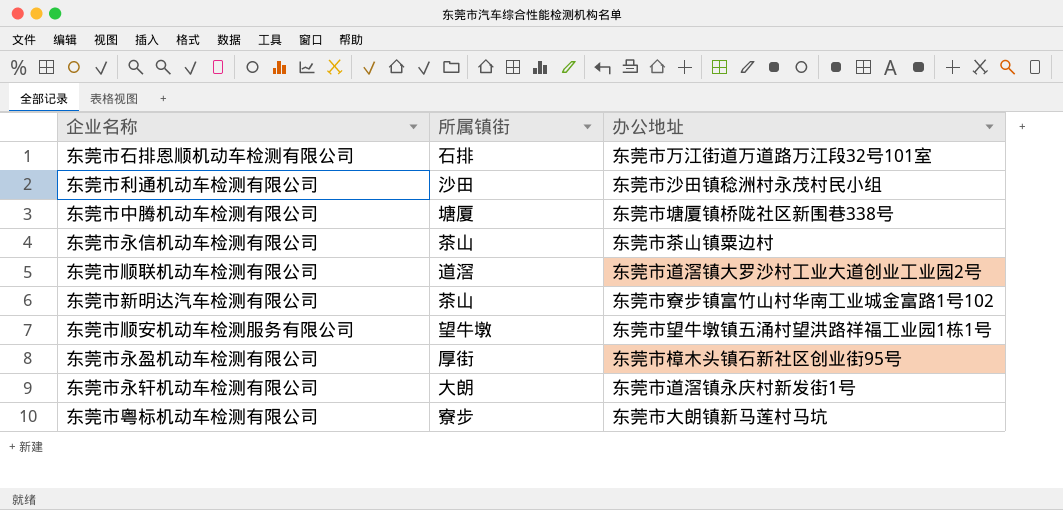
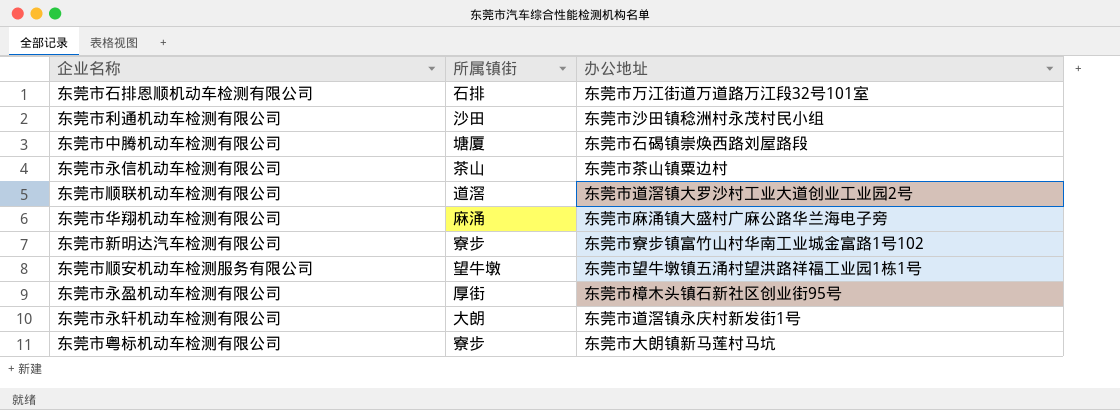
东莞市中腾机动车检测有限公司 | 办公地址: 东莞市塘厦镇桥陇社区新围巷338号 -> 东莞市石碣镇崇焕西路刘屋路段
row 东莞市华翔机动车检测有限公司: none -> 麻涌 | 东莞市麻涌镇大盛村广麻公路华兰海电子旁
东莞市新明达汽车检测有限公司 | 所属镇街: 茶山 -> 寮步

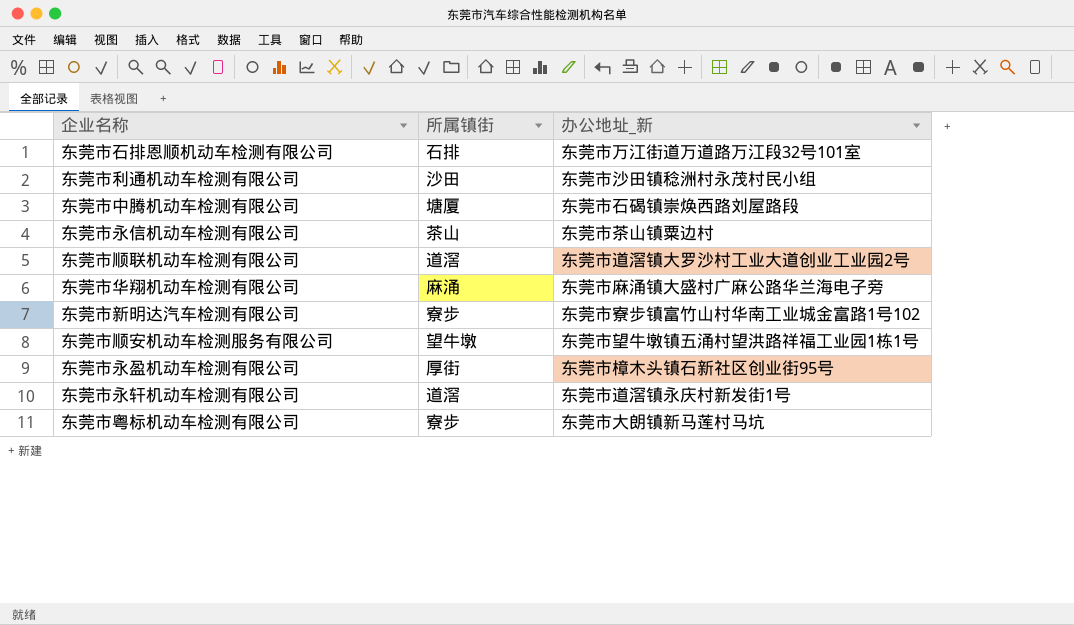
column name: 办公地址 -> 办公地址_新
东莞市永轩机动车检测有限公司 | 所属镇街: 大朗 -> 道滘

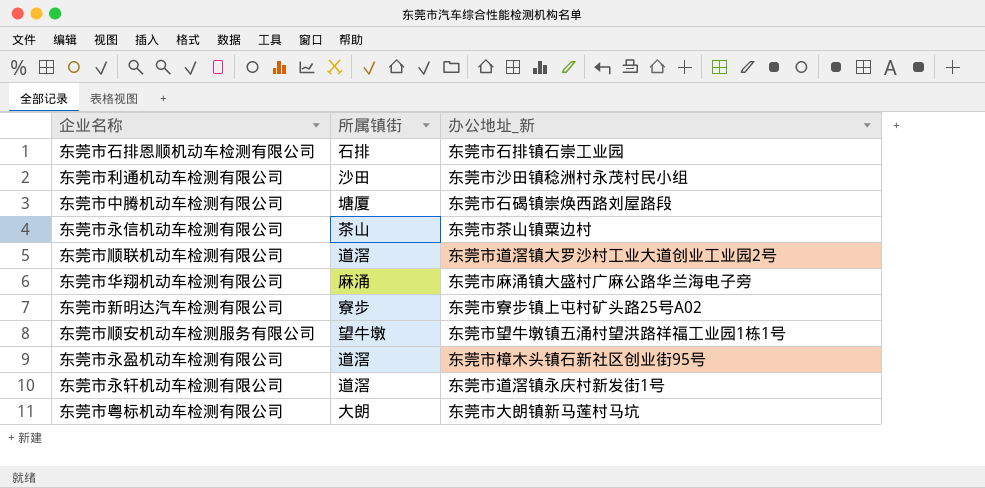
东莞市石排恩顺机动车检测有限公司 | 办公地址_新: 东莞市万江街道万道路万江段32号101室 -> 东莞市石排镇石崇工业园
东莞市新明达汽车检测有限公司 | 办公地址_新: 东莞市寮步镇富竹山村华南工业城金富路1号102 -> 东莞市寮步镇上屯村矿头路25号A02
东莞市永盈机动车检测有限公司 | 所属镇街: 厚街 -> 道滘
东莞市粤标机动车检测有限公司 | 所属镇街: 寮步 -> 大朗

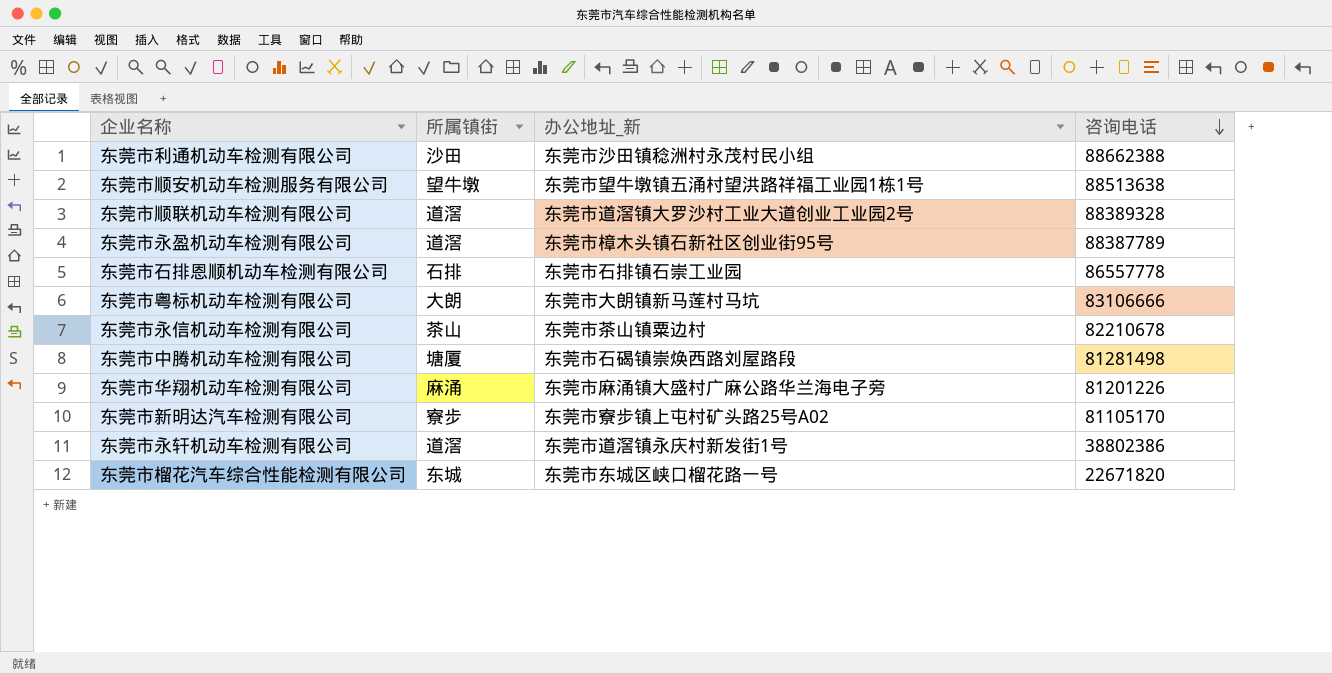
row order: none -> 咨询电话 descending
column 咨询电话 | position: none -> 4
row 东莞市榴花汽车综合性能检测有限公司: none -> 东城 | 东莞市东城区峡口榴花路一号 | 22671820

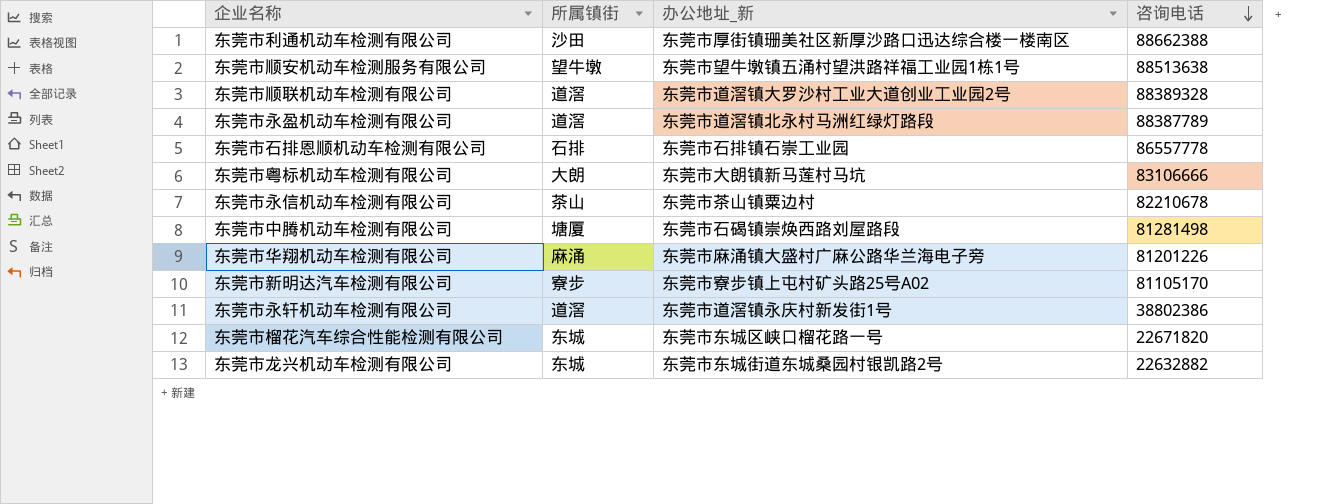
东莞市利通机动车检测有限公司 | 办公地址_新: 东莞市沙田镇稔洲村永茂村民小组 -> 东莞市厚街镇珊美社区新厚沙路口迅达综合楼一楼南区
东莞市永盈机动车检测有限公司 | 办公地址_新: 东莞市樟木头镇石新社区创业街95号 -> 东莞市道滘镇北永村马洲红绿灯路段
row 东莞市龙兴机动车检测有限公司: none -> 东城 | 东莞市东城街道东城桑园村银凯路2号 | 22632882

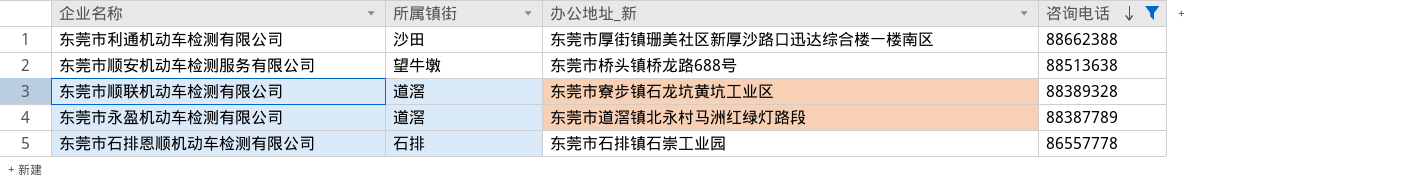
filter: none -> 咨询电话 >= 86557778
东莞市顺安机动车检测服务有限公司 | 办公地址_新: 东莞市望牛墩镇五涌村望洪路祥福工业园1栋1号 -> 东莞市桥头镇桥龙路688号
东莞市顺联机动车检测有限公司 | 办公地址_新: 东莞市道滘镇大罗沙村工业大道创业工业园2号 -> 东莞市寮步镇石龙坑黄坑工业区

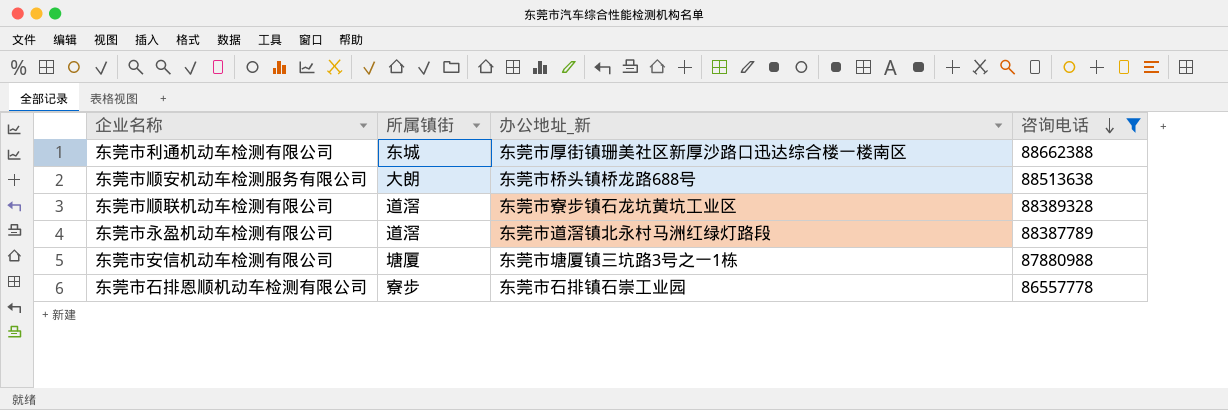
东莞市利通机动车检测有限公司 | 所属镇街: 沙田 -> 东城
东莞市顺安机动车检测服务有限公司 | 所属镇街: 望牛墩 -> 大朗
row 东莞市安信机动车检测有限公司: none -> 塘厦 | 东莞市塘厦镇三坑路3号之一1栋 | 87880988
东莞市石排恩顺机动车检测有限公司 | 所属镇街: 石排 -> 寮步

